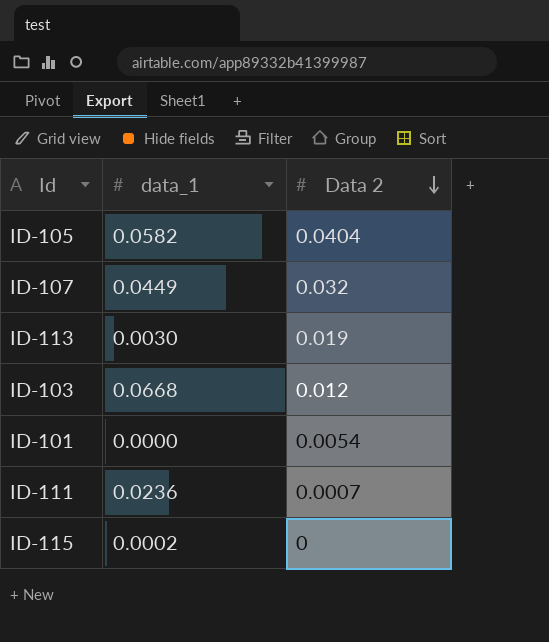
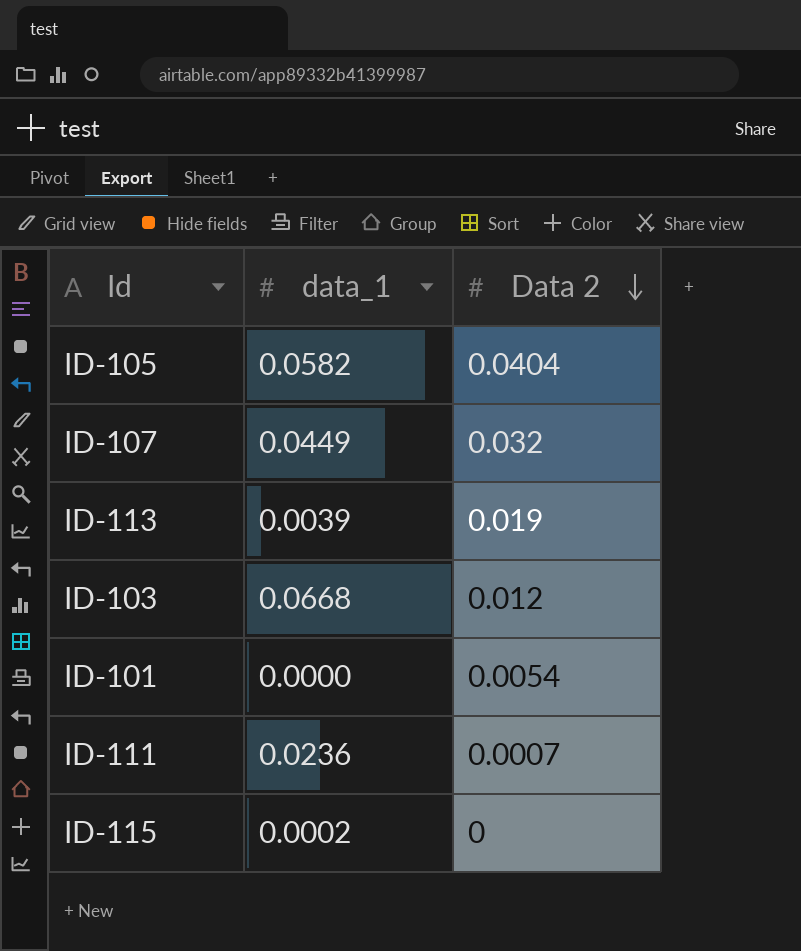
ID-113 | data_1: 0.0030 -> 0.0039

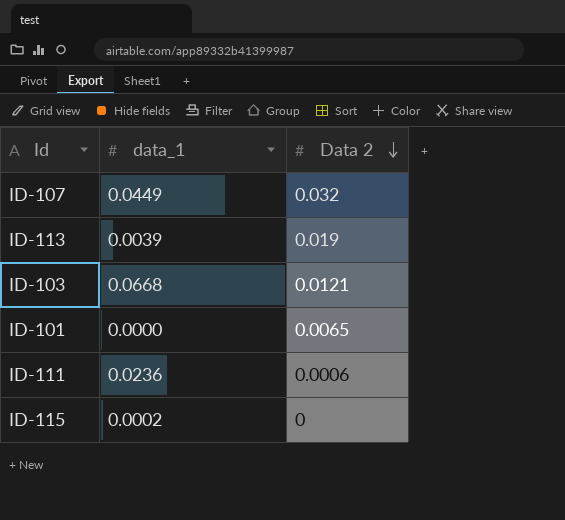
row ID-105: 0.0582 | 0.0404 -> none
ID-103 | Data 2: 0.012 -> 0.0121
ID-101 | Data 2: 0.0054 -> 0.0065
ID-111 | Data 2: 0.0007 -> 0.0006

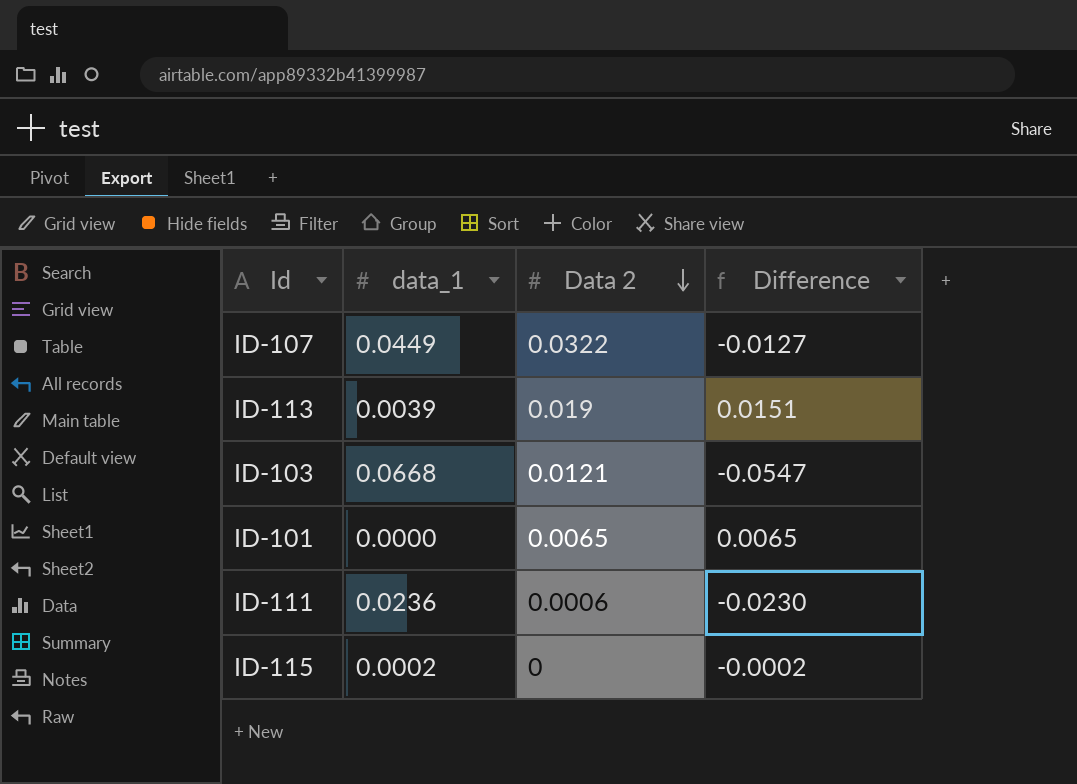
column Difference | formula: none -> [Data 2] - [data_1]
ID-107 | Data 2: 0.032 -> 0.0322

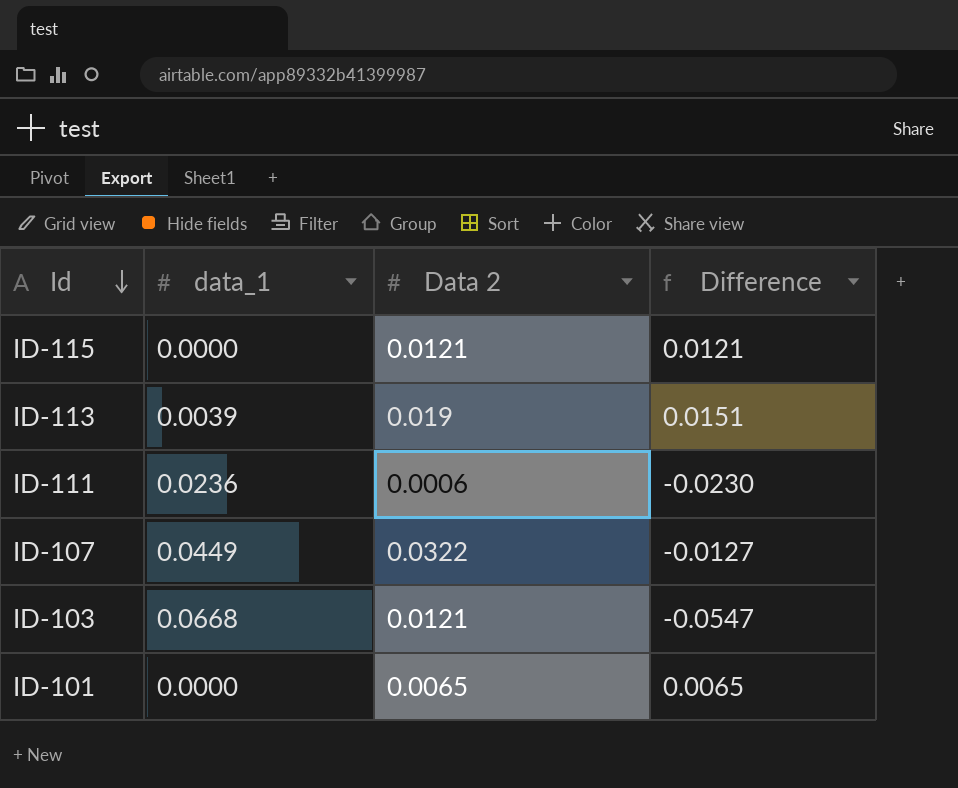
row order: Data 2 descending -> Id descending
ID-115 | data_1: 0.0002 -> 0.0000
ID-115 | Data 2: 0 -> 0.0121
ID-115 | Difference: -0.0002 -> 0.0121

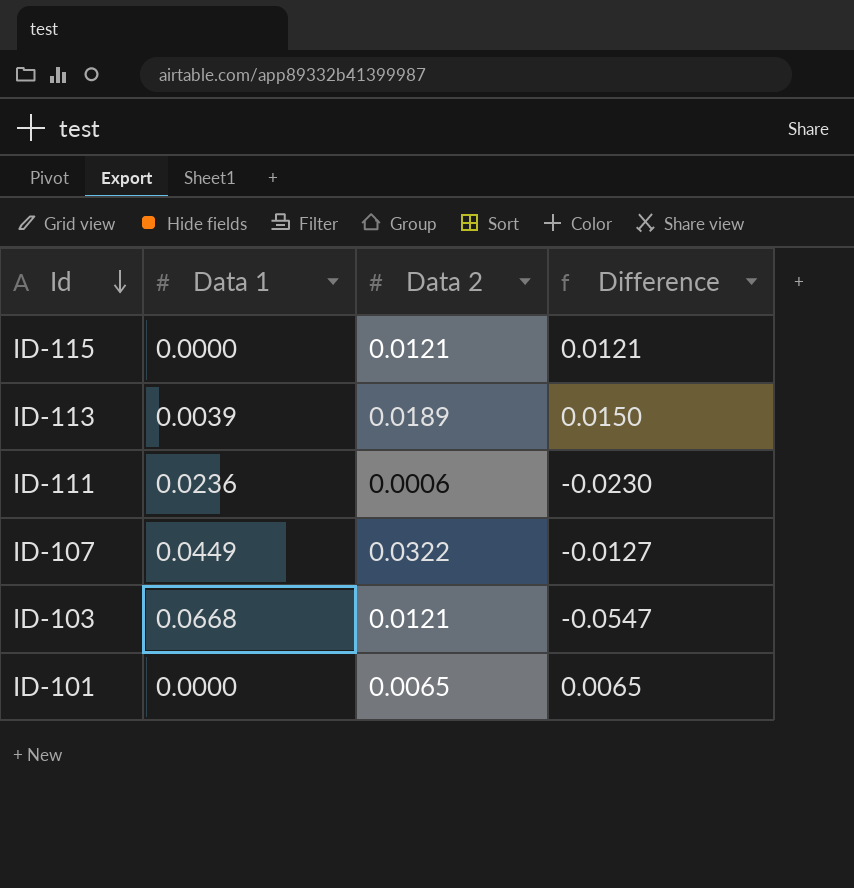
column name: data_1 -> Data 1
ID-113 | Data 2: 0.019 -> 0.0189
ID-113 | Difference: 0.0151 -> 0.0150

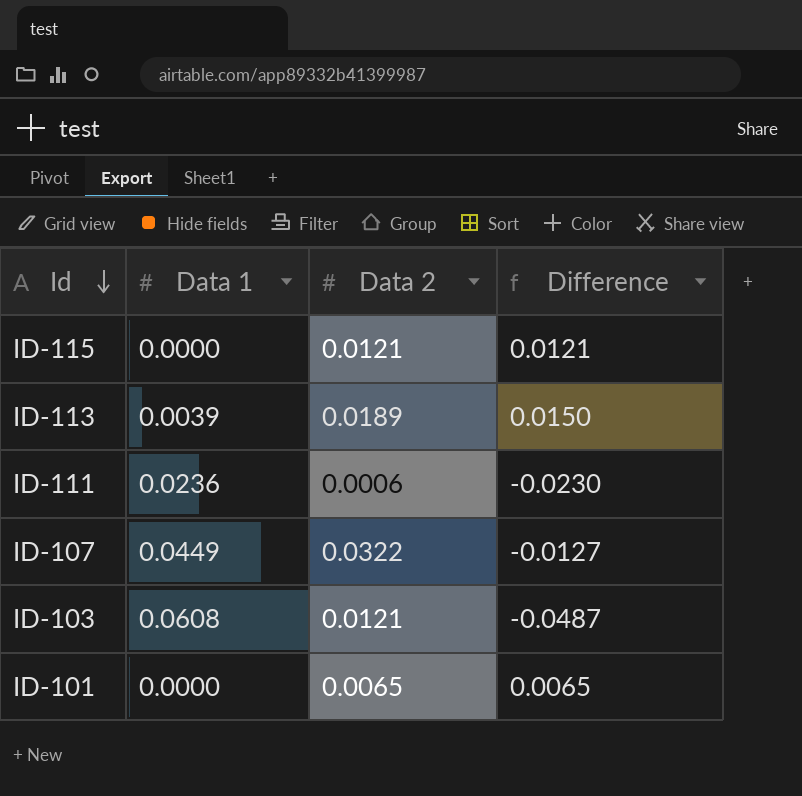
ID-103 | Data 1: 0.0668 -> 0.0608
ID-103 | Difference: -0.0547 -> -0.0487

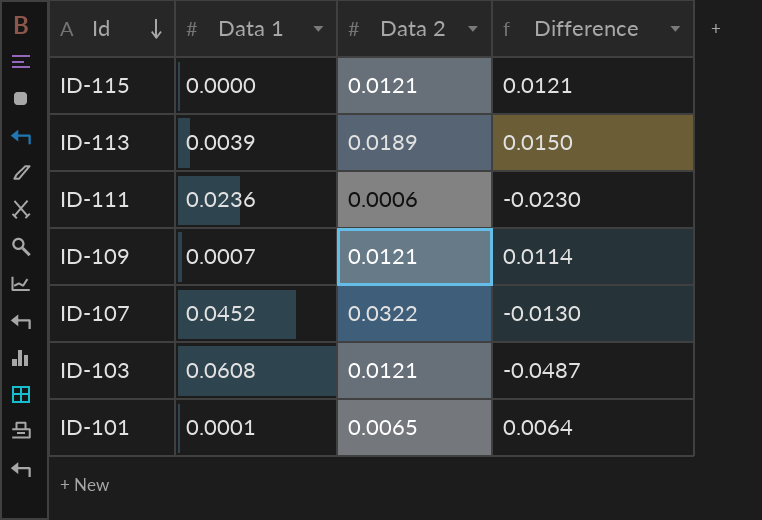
row ID-109: none -> 0.0007 | 0.0121 | 0.0114
ID-107 | Data 1: 0.0449 -> 0.0452
ID-107 | Difference: -0.0127 -> -0.0130
ID-101 | Data 1: 0.0000 -> 0.0001
ID-101 | Difference: 0.0065 -> 0.0064

